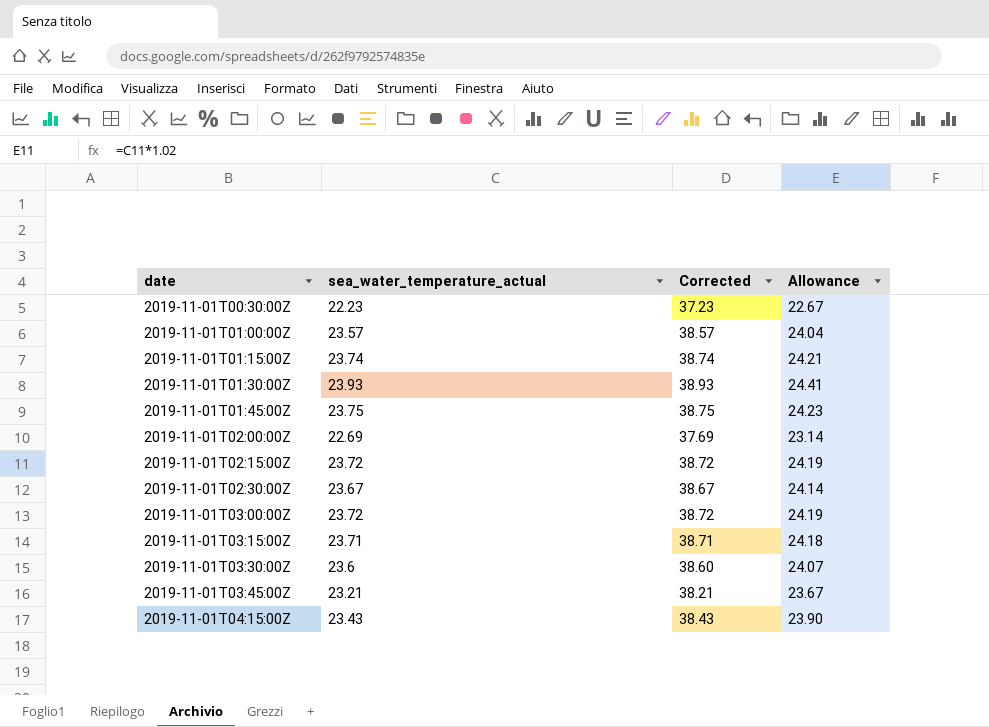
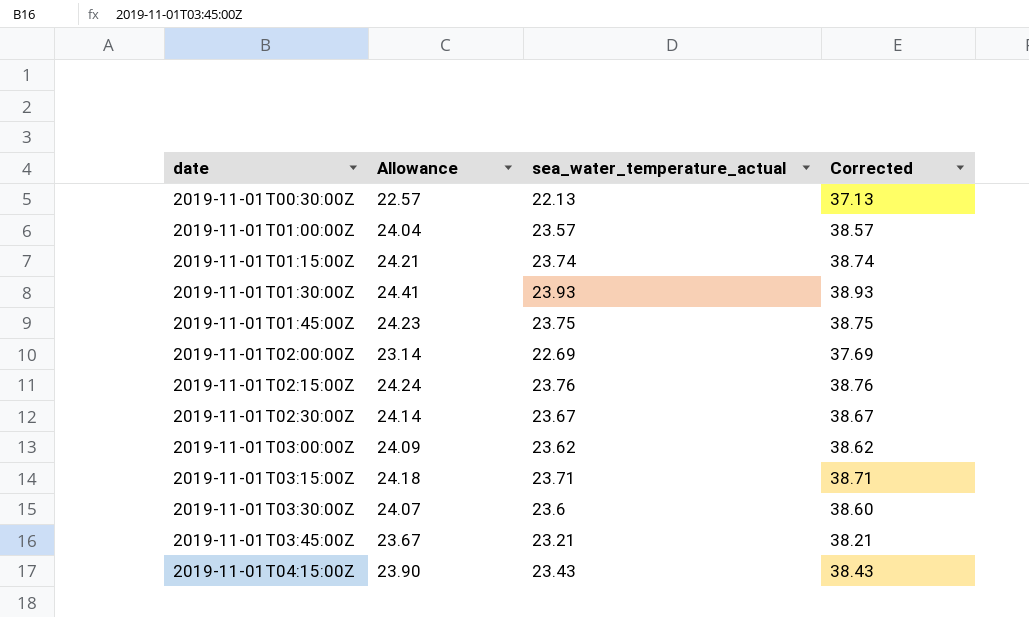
column Allowance | position: 4 -> 2
2019-11-01T00:30:00Z | Allowance: 22.67 -> 22.57
2019-11-01T00:30:00Z | sea_water_temperature_actual: 22.23 -> 22.13
2019-11-01T00:30:00Z | Corrected: 37.23 -> 37.13
2019-11-01T02:15:00Z | Allowance: 24.19 -> 24.24
2019-11-01T02:15:00Z | sea_water_temperature_actual: 23.72 -> 23.76
2019-11-01T02:15:00Z | Corrected: 38.72 -> 38.76
2019-11-01T03:00:00Z | Allowance: 24.19 -> 24.09
2019-11-01T03:00:00Z | sea_water_temperature_actual: 23.72 -> 23.62
2019-11-01T03:00:00Z | Corrected: 38.72 -> 38.62

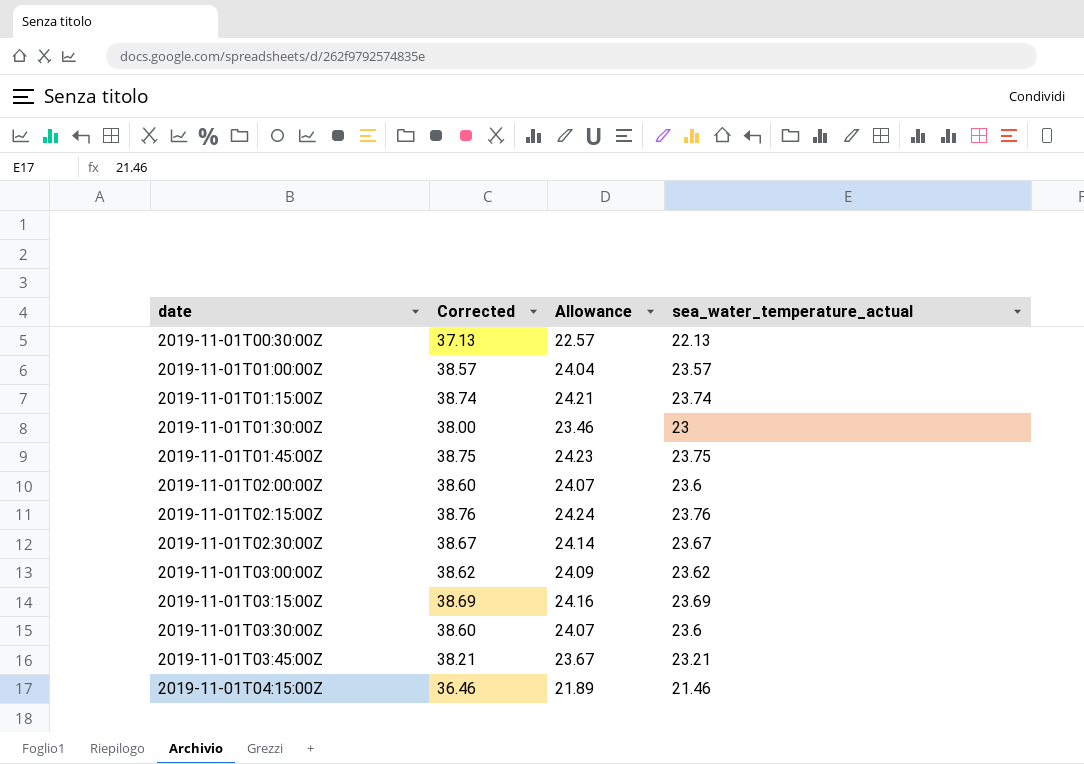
column Corrected | position: 4 -> 2
2019-11-01T01:30:00Z | Corrected: 38.93 -> 38.00
2019-11-01T01:30:00Z | Allowance: 24.41 -> 23.46
2019-11-01T01:30:00Z | sea_water_temperature_actual: 23.93 -> 23
2019-11-01T02:00:00Z | Corrected: 37.69 -> 38.60
2019-11-01T02:00:00Z | Allowance: 23.14 -> 24.07
2019-11-01T02:00:00Z | sea_water_temperature_actual: 22.69 -> 23.6
2019-11-01T03:15:00Z | Corrected: 38.71 -> 38.69
2019-11-01T03:15:00Z | Allowance: 24.18 -> 24.16
2019-11-01T03:15:00Z | sea_water_temperature_actual: 23.71 -> 23.69
2019-11-01T04:15:00Z | Corrected: 38.43 -> 36.46
2019-11-01T04:15:00Z | Allowance: 23.90 -> 21.89
2019-11-01T04:15:00Z | sea_water_temperature_actual: 23.43 -> 21.46

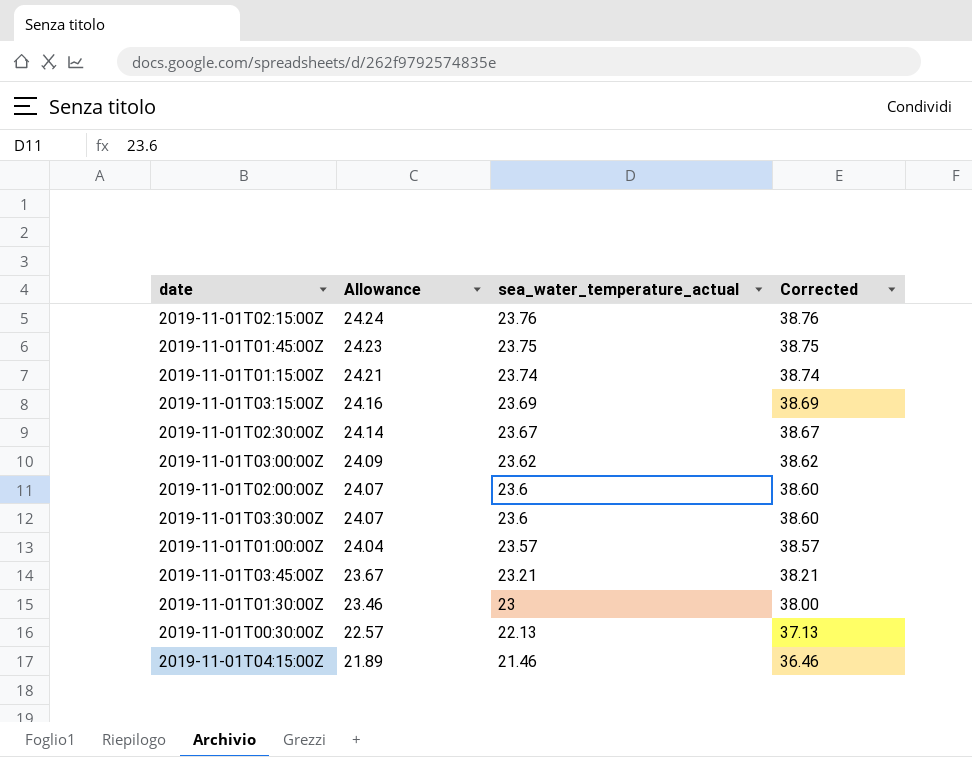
row order: date ascending -> Allowance descending
column Corrected | position: 2 -> 4

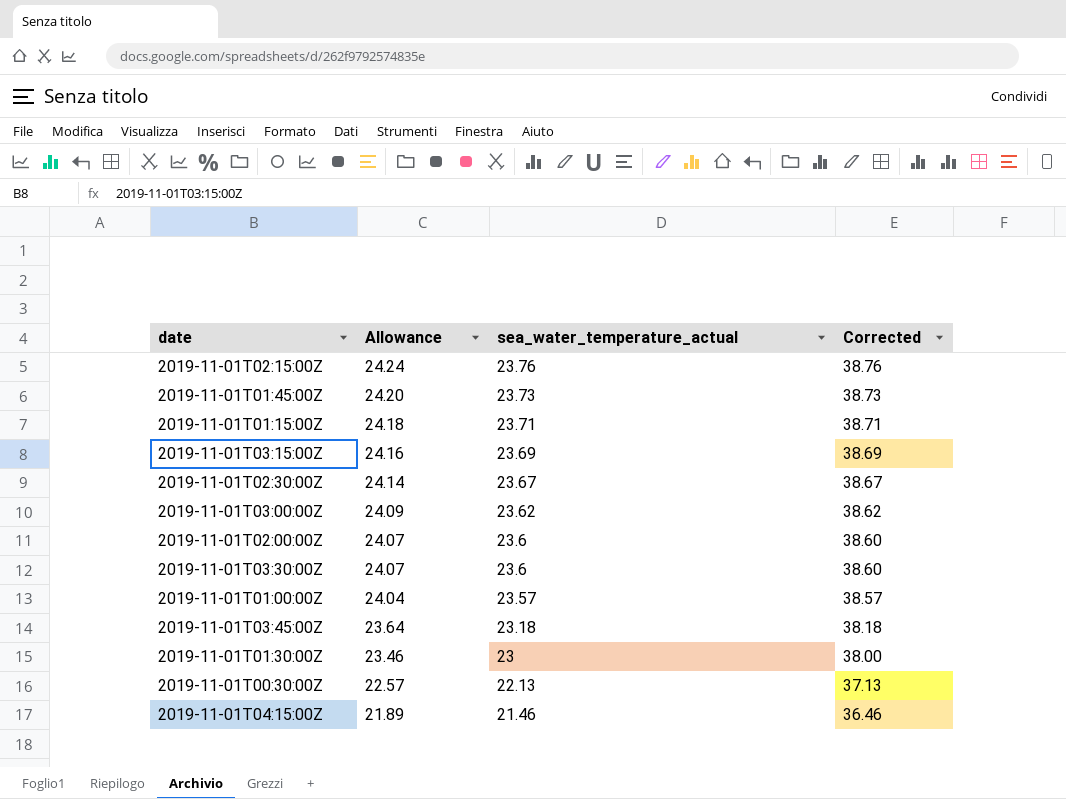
2019-11-01T01:45:00Z | Allowance: 24.23 -> 24.20
2019-11-01T01:45:00Z | sea_water_temperature_actual: 23.75 -> 23.73
2019-11-01T01:45:00Z | Corrected: 38.75 -> 38.73
2019-11-01T01:15:00Z | Allowance: 24.21 -> 24.18
2019-11-01T01:15:00Z | sea_water_temperature_actual: 23.74 -> 23.71
2019-11-01T01:15:00Z | Corrected: 38.74 -> 38.71
2019-11-01T03:45:00Z | Allowance: 23.67 -> 23.64
2019-11-01T03:45:00Z | sea_water_temperature_actual: 23.21 -> 23.18
2019-11-01T03:45:00Z | Corrected: 38.21 -> 38.18

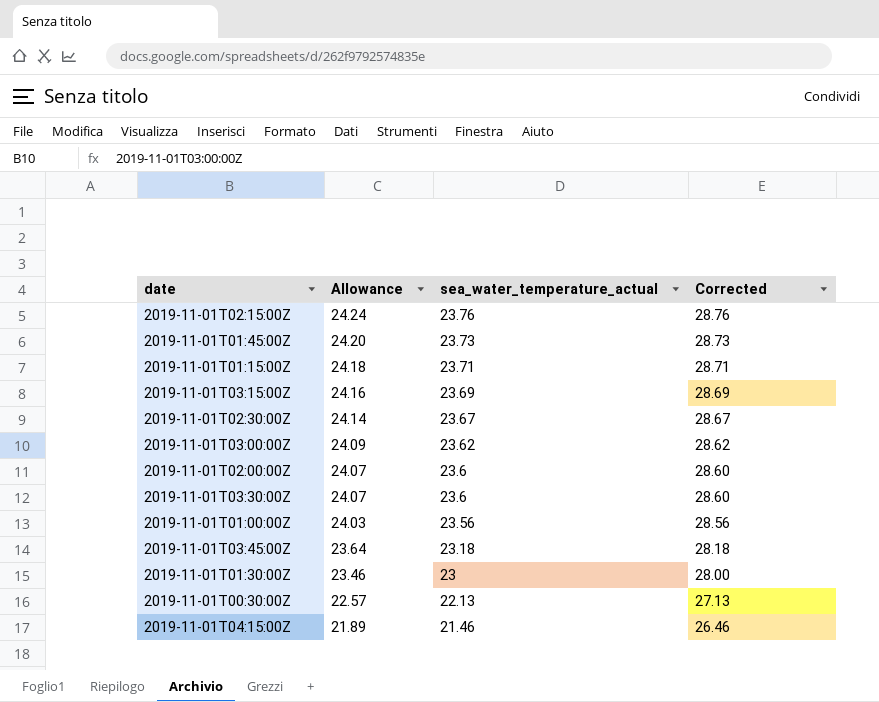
column Corrected | formula: [sea_water_temperature_actual] + 15 -> [sea_water_temperature_actual] + 5
2019-11-01T01:00:00Z | Allowance: 24.04 -> 24.03
2019-11-01T01:00:00Z | sea_water_temperature_actual: 23.57 -> 23.56

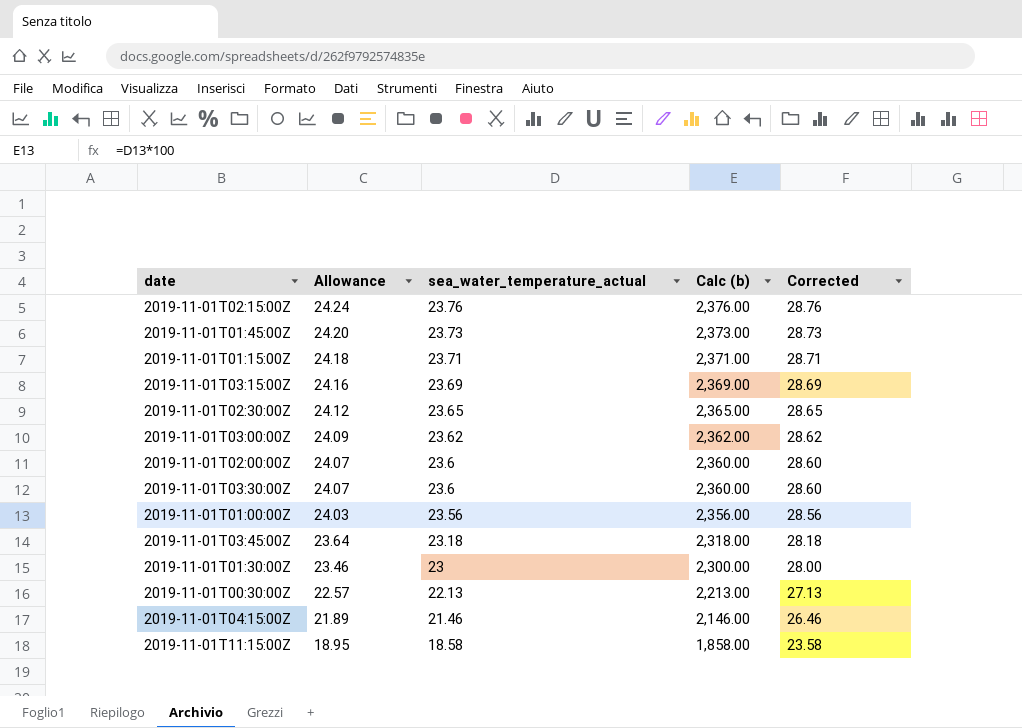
column Calc (b) | formula: none -> [sea_water_temperature_actual] * 100
2019-11-01T02:30:00Z | Allowance: 24.14 -> 24.12
2019-11-01T02:30:00Z | sea_water_temperature_actual: 23.67 -> 23.65
2019-11-01T02:30:00Z | Corrected: 28.67 -> 28.65
row 2019-11-01T11:15:00Z: none -> 18.95 | 18.58 | 1,858.00 | 23.58

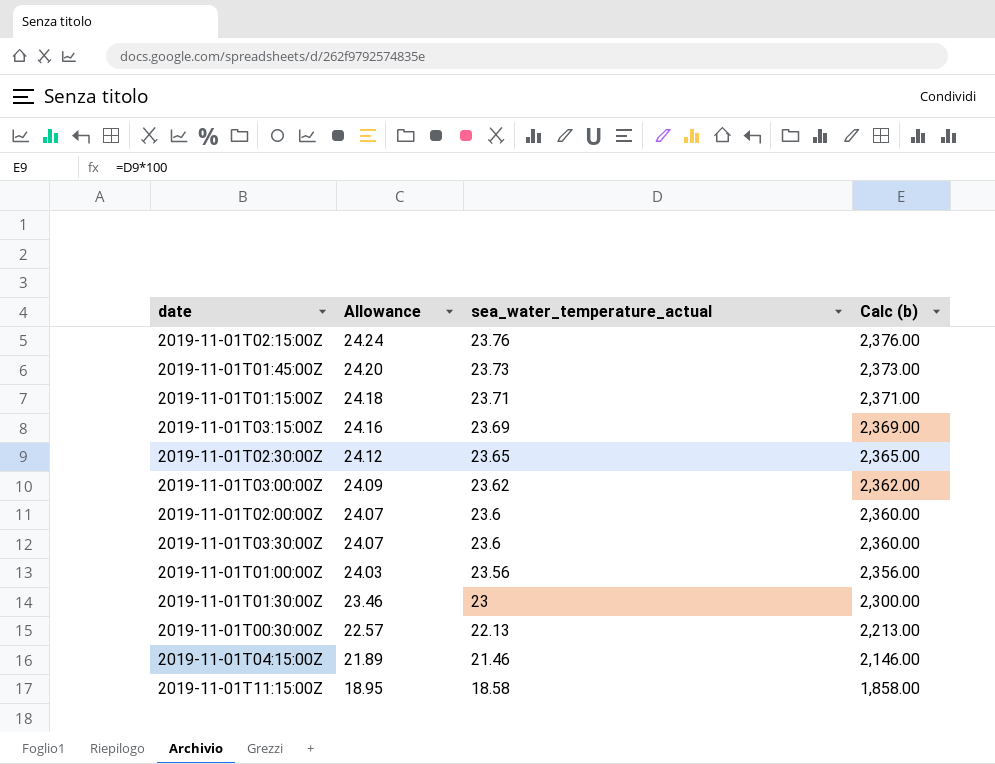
column Corrected | formula: [sea_water_temperature_actual] + 5 -> none
row 2019-11-01T03:45:00Z: 23.64 | 23.18 | 2,318.00 | 28.18 -> none

